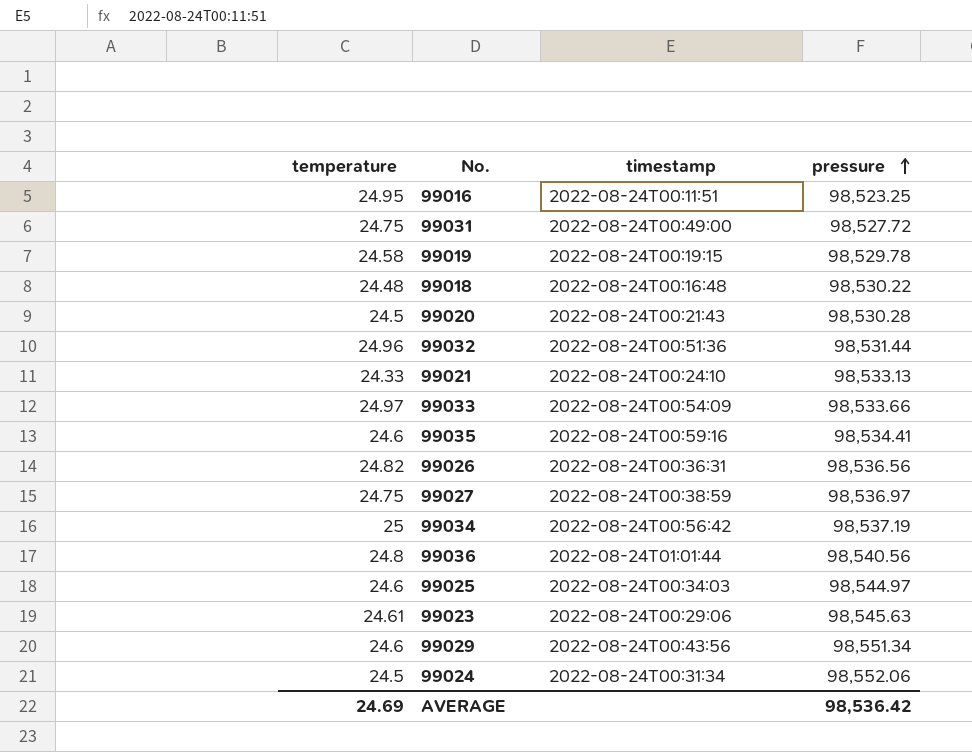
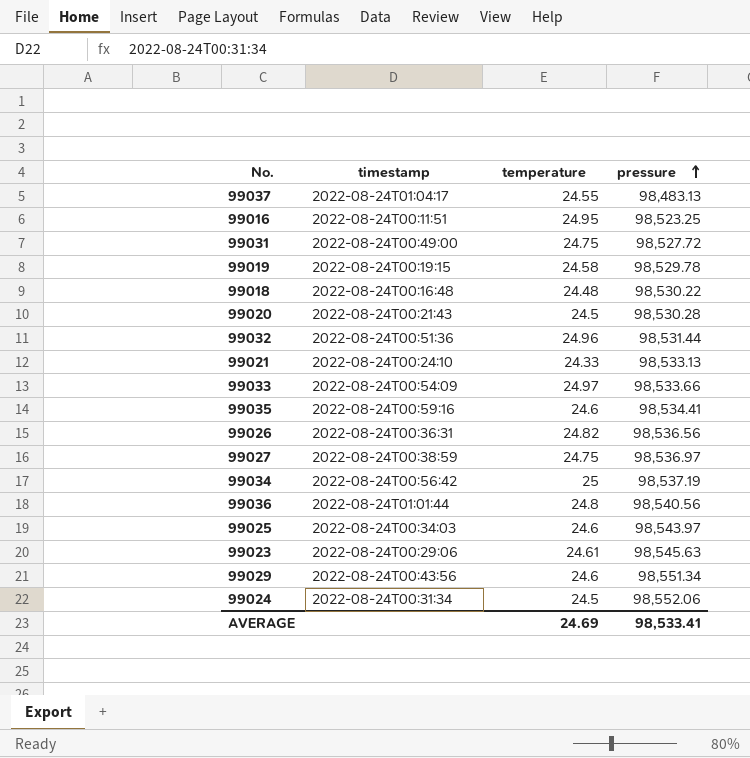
column temperature | position: 1 -> 3
row 99037: none -> 2022-08-24T01:04:17 | 24.55 | 98,483.13
99025 | pressure: 98,544.97 -> 98,543.97
AVERAGE | pressure: 98,536.42 -> 98,533.41

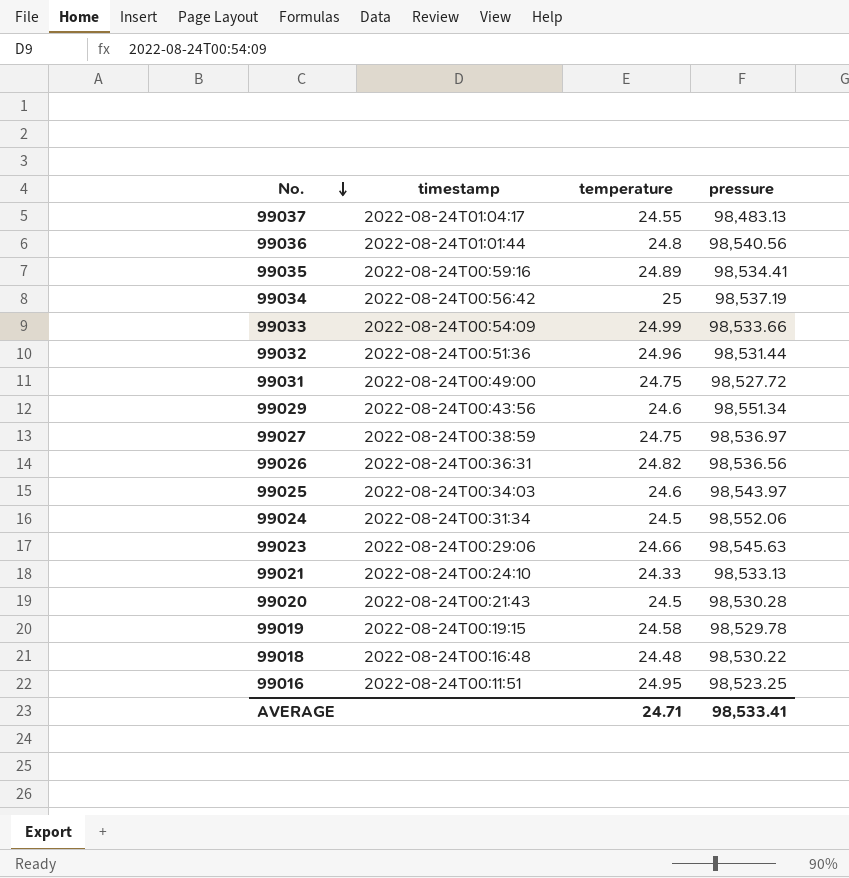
row order: pressure ascending -> No. descending
99035 | temperature: 24.6 -> 24.89
99033 | temperature: 24.97 -> 24.99
99023 | temperature: 24.61 -> 24.66
AVERAGE | temperature: 24.69 -> 24.71

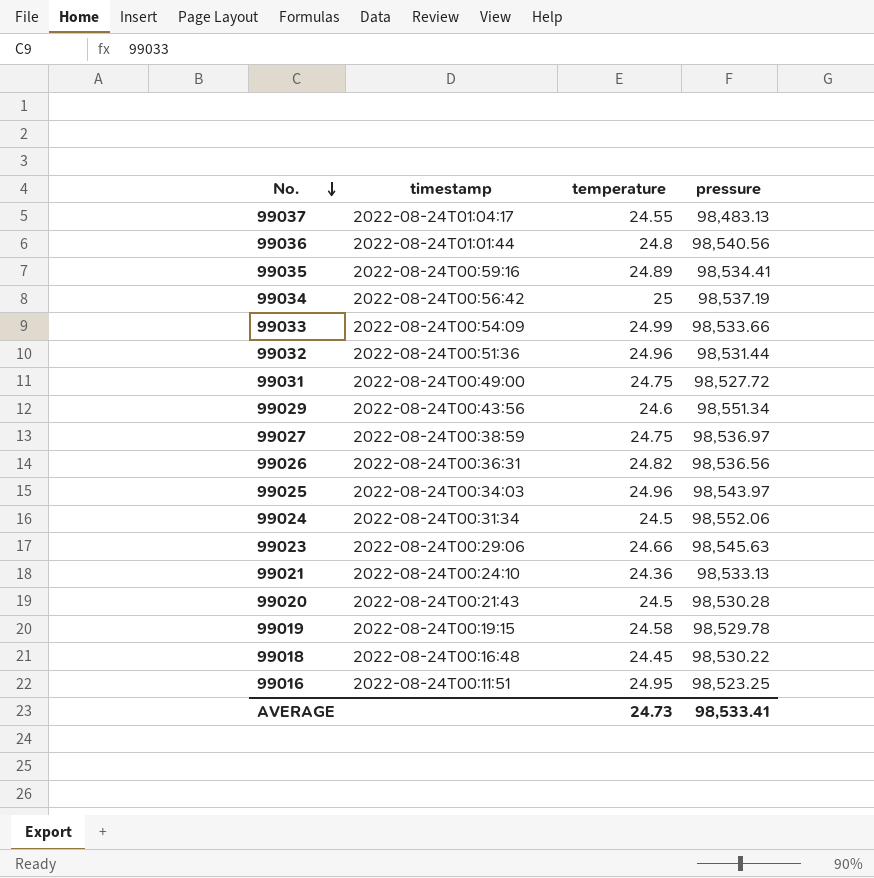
99025 | temperature: 24.6 -> 24.96
99021 | temperature: 24.33 -> 24.36
99018 | temperature: 24.48 -> 24.45
AVERAGE | temperature: 24.71 -> 24.73

